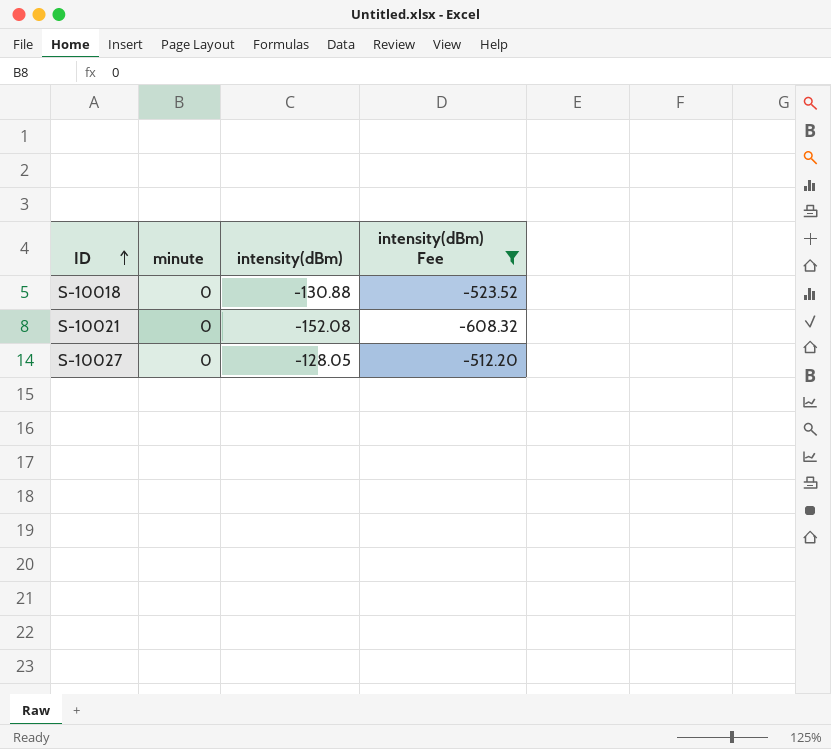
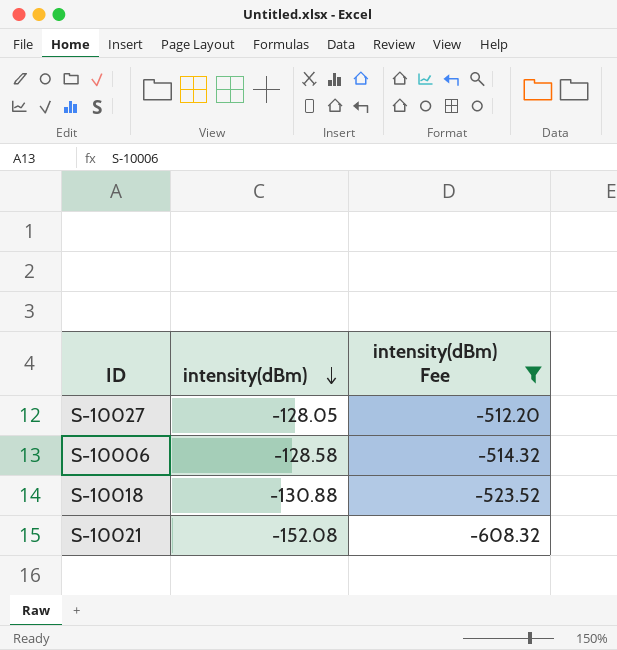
row order: ID ascending -> intensity(dBm) descending
column minute | position: 2 -> none
row S-10006: none -> -128.58 | -514.32

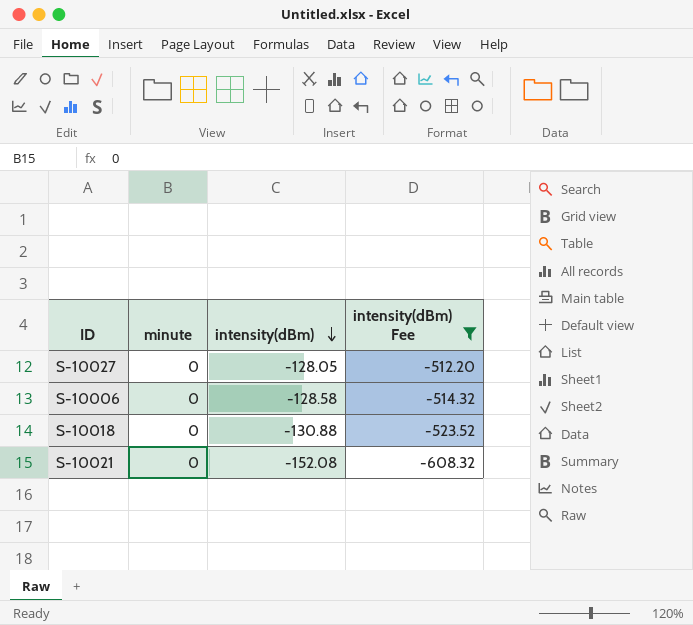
column minute | position: none -> 2

